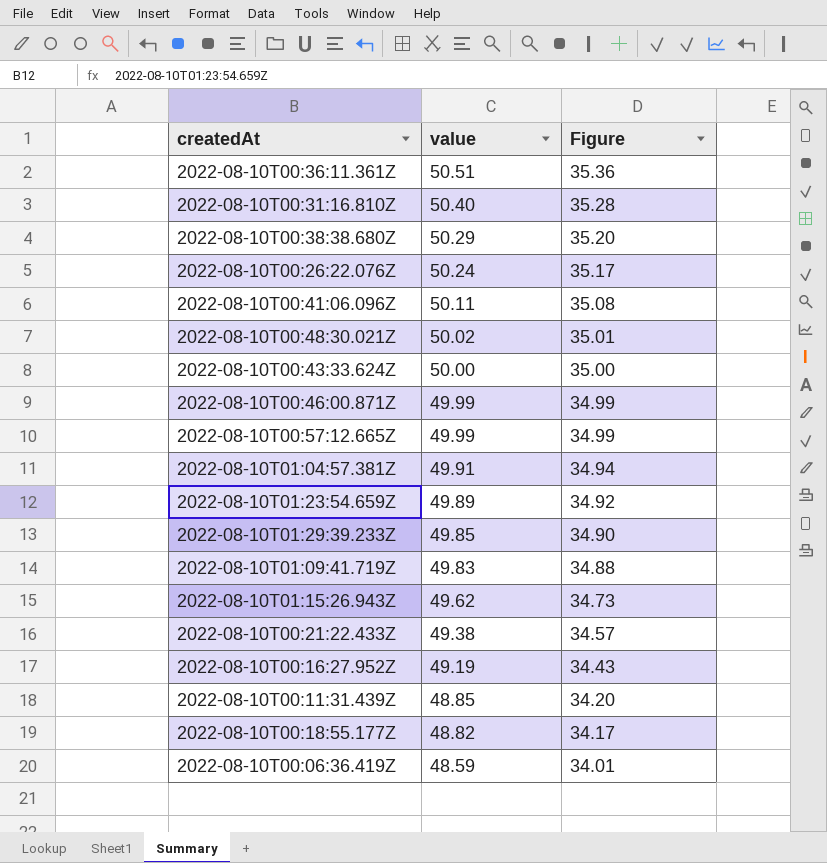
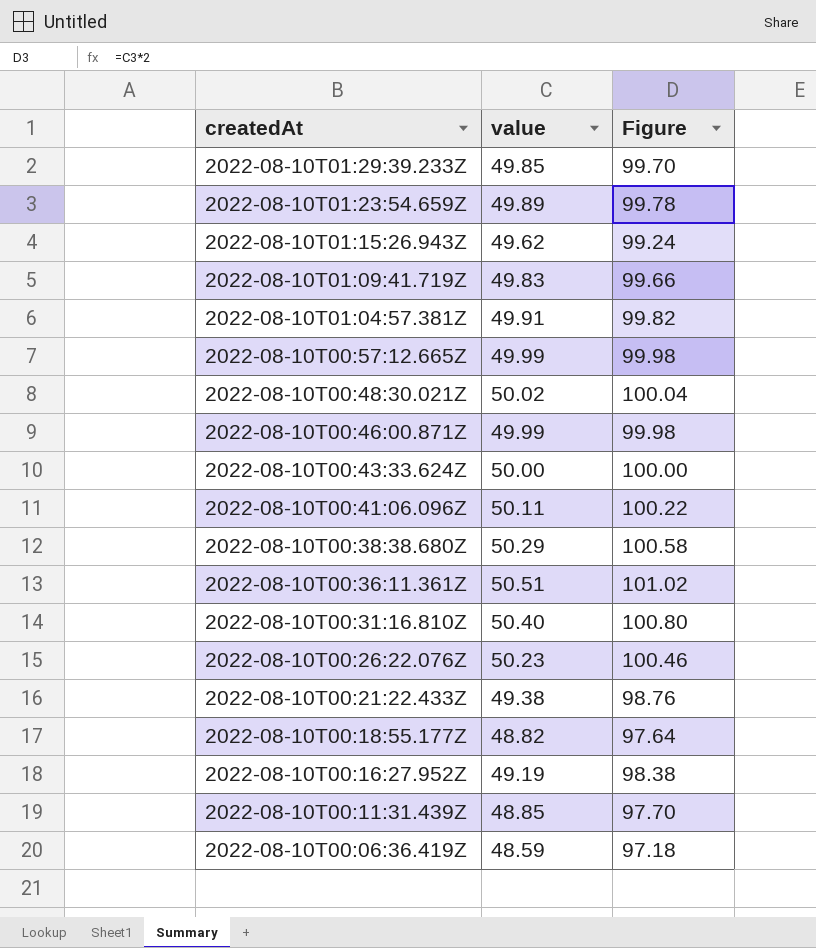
row order: value descending -> createdAt descending
column Figure | formula: [value] * 0.7 -> [value] * 2
2022-08-10T00:26:22.076Z | value: 50.24 -> 50.23

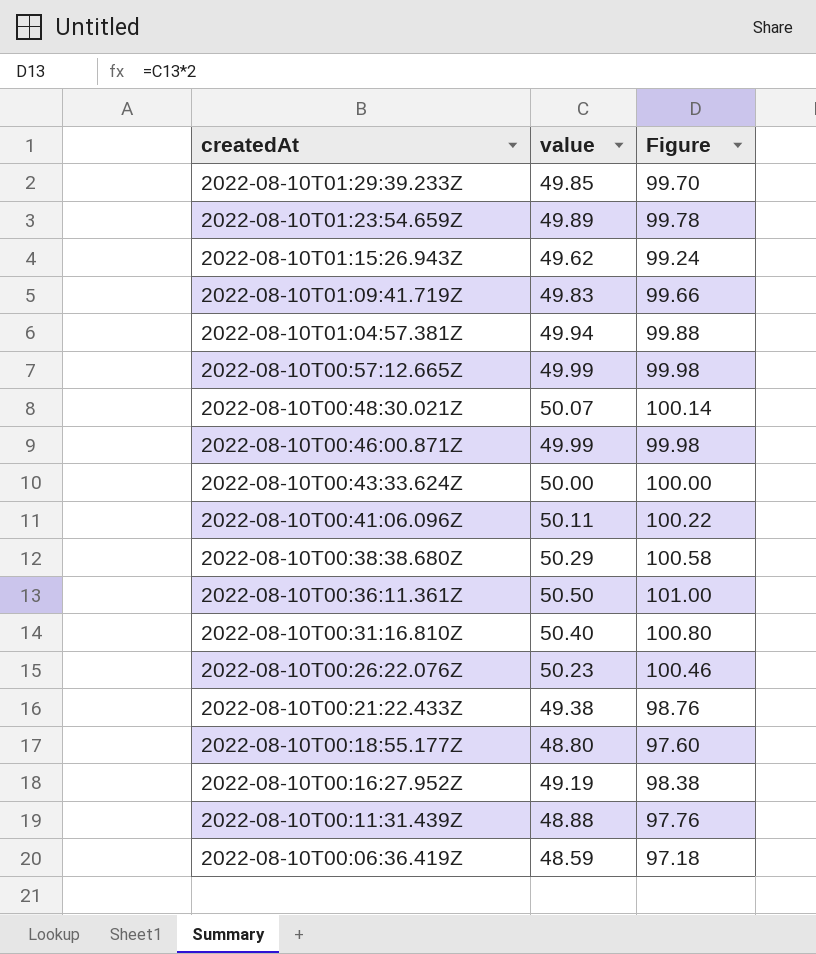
2022-08-10T01:04:57.381Z | value: 49.91 -> 49.94
2022-08-10T01:04:57.381Z | Figure: 99.82 -> 99.88
2022-08-10T00:48:30.021Z | value: 50.02 -> 50.07
2022-08-10T00:48:30.021Z | Figure: 100.04 -> 100.14
2022-08-10T00:36:11.361Z | value: 50.51 -> 50.50
2022-08-10T00:36:11.361Z | Figure: 101.02 -> 101.00
2022-08-10T00:18:55.177Z | value: 48.82 -> 48.80
2022-08-10T00:18:55.177Z | Figure: 97.64 -> 97.60
2022-08-10T00:11:31.439Z | value: 48.85 -> 48.88
2022-08-10T00:11:31.439Z | Figure: 97.70 -> 97.76

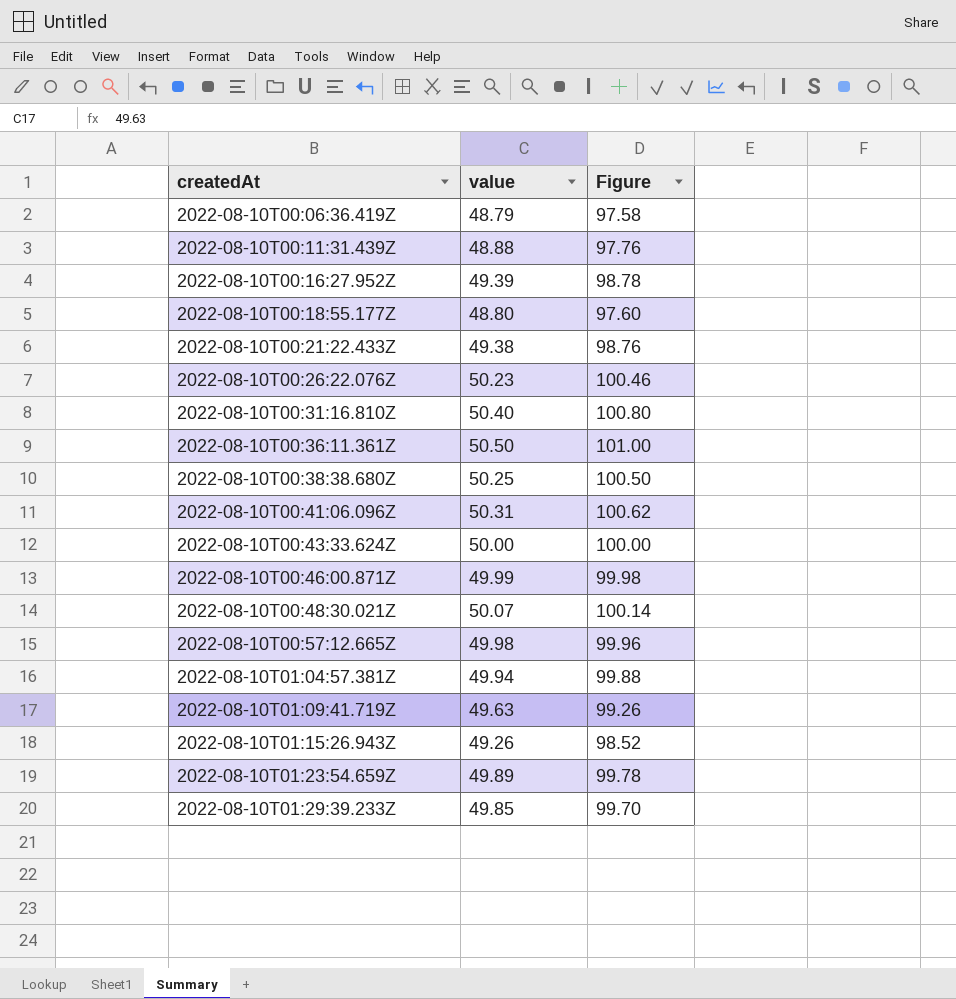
row order: createdAt descending -> createdAt ascending
2022-08-10T00:06:36.419Z | value: 48.59 -> 48.79
2022-08-10T00:06:36.419Z | Figure: 97.18 -> 97.58
2022-08-10T00:16:27.952Z | value: 49.19 -> 49.39
2022-08-10T00:16:27.952Z | Figure: 98.38 -> 98.78
2022-08-10T00:38:38.680Z | value: 50.29 -> 50.25
2022-08-10T00:38:38.680Z | Figure: 100.58 -> 100.50
2022-08-10T00:41:06.096Z | value: 50.11 -> 50.31
2022-08-10T00:41:06.096Z | Figure: 100.22 -> 100.62
2022-08-10T00:57:12.665Z | value: 49.99 -> 49.98
2022-08-10T00:57:12.665Z | Figure: 99.98 -> 99.96
2022-08-10T01:09:41.719Z | value: 49.83 -> 49.63
2022-08-10T01:09:41.719Z | Figure: 99.66 -> 99.26
2022-08-10T01:15:26.943Z | value: 49.62 -> 49.26
2022-08-10T01:15:26.943Z | Figure: 99.24 -> 98.52

